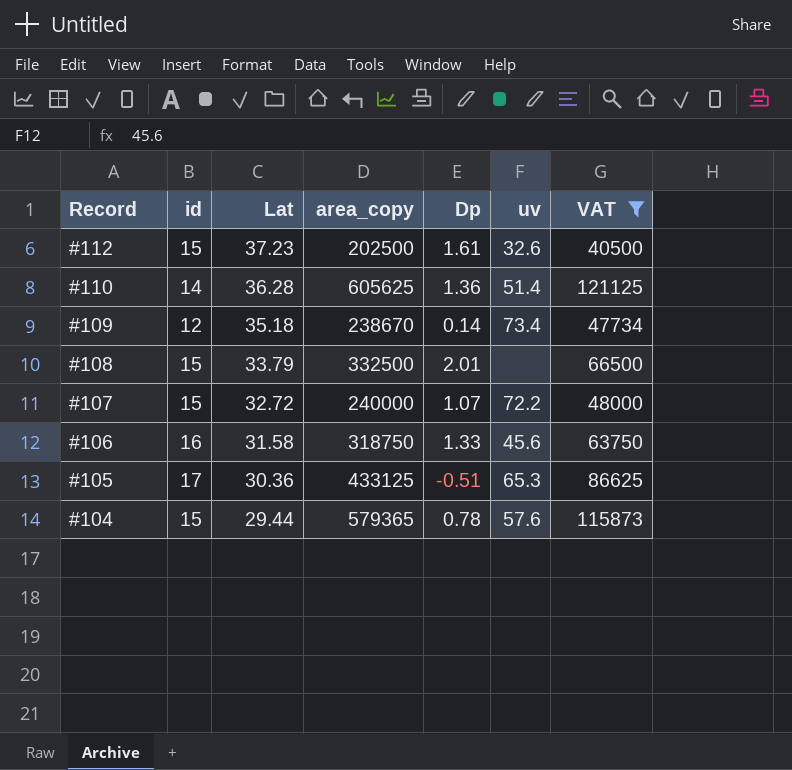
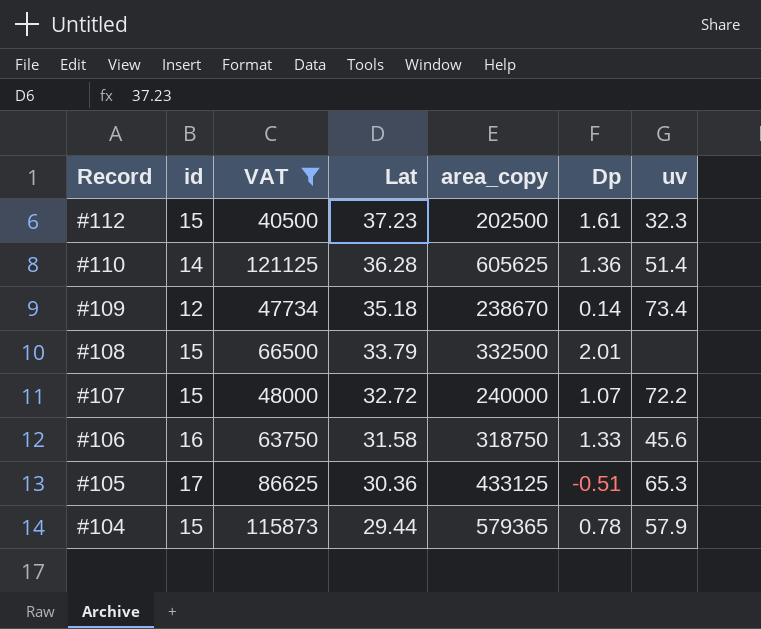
column VAT | position: 7 -> 3
#112 | uv: 32.6 -> 32.3
#104 | uv: 57.6 -> 57.9

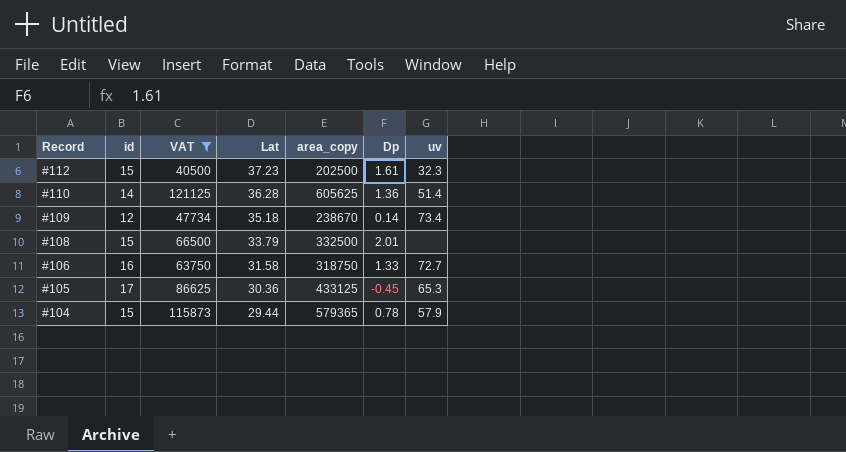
row #107: 15 | 48000 | 32.72 | 240000 | 1.07 | 72.2 -> none
#106 | uv: 45.6 -> 72.7
#105 | Dp: -0.51 -> -0.45

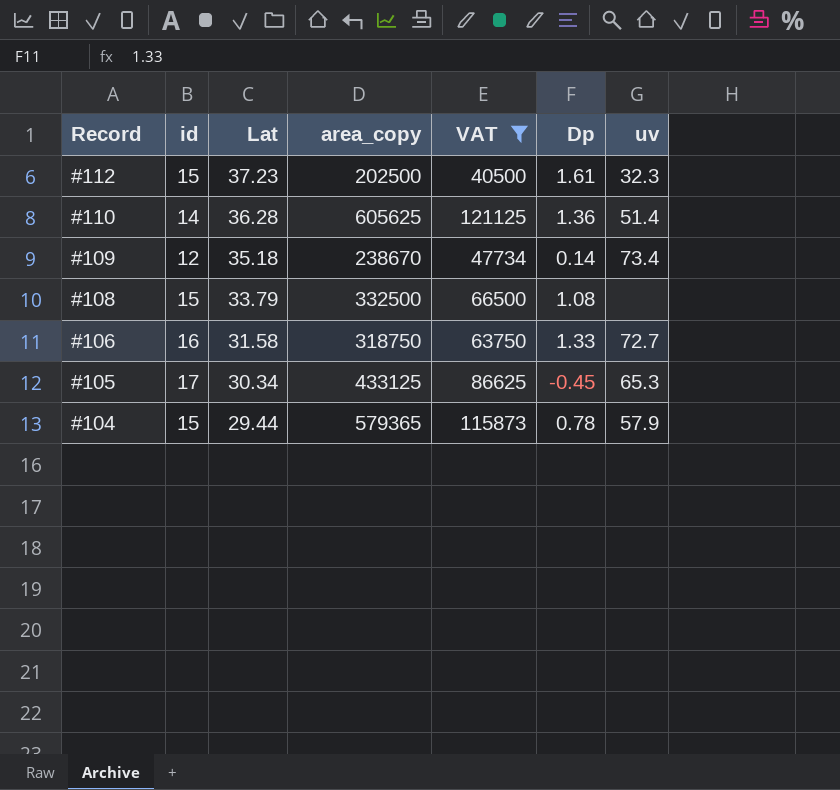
column VAT | position: 3 -> 5
#108 | Dp: 2.01 -> 1.08
#105 | Lat: 30.36 -> 30.34

